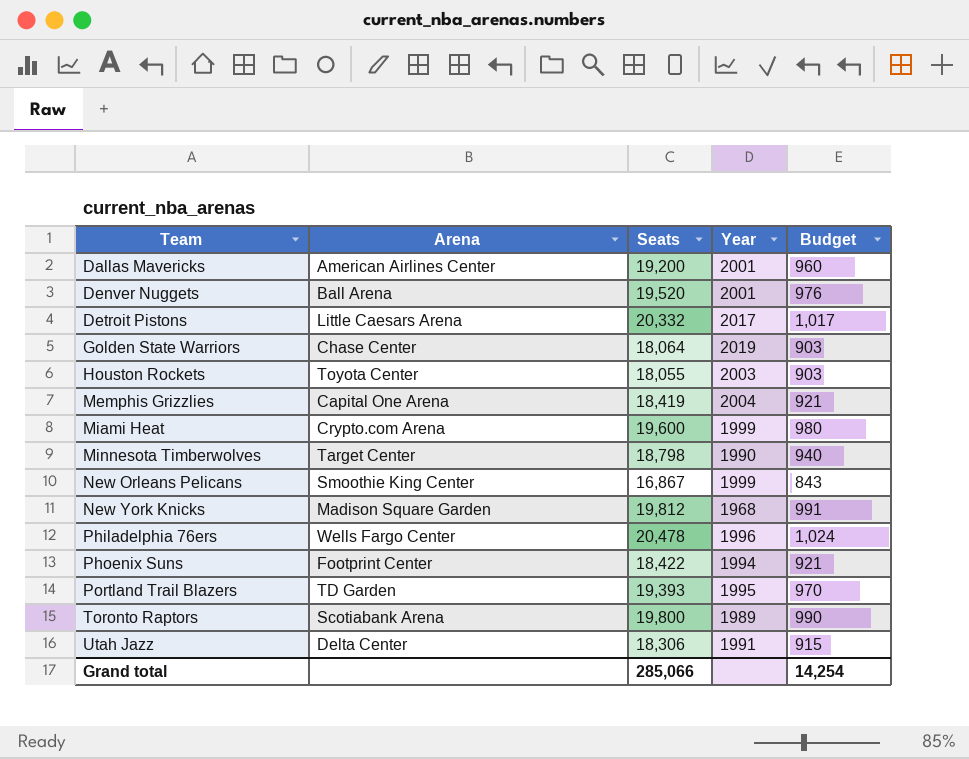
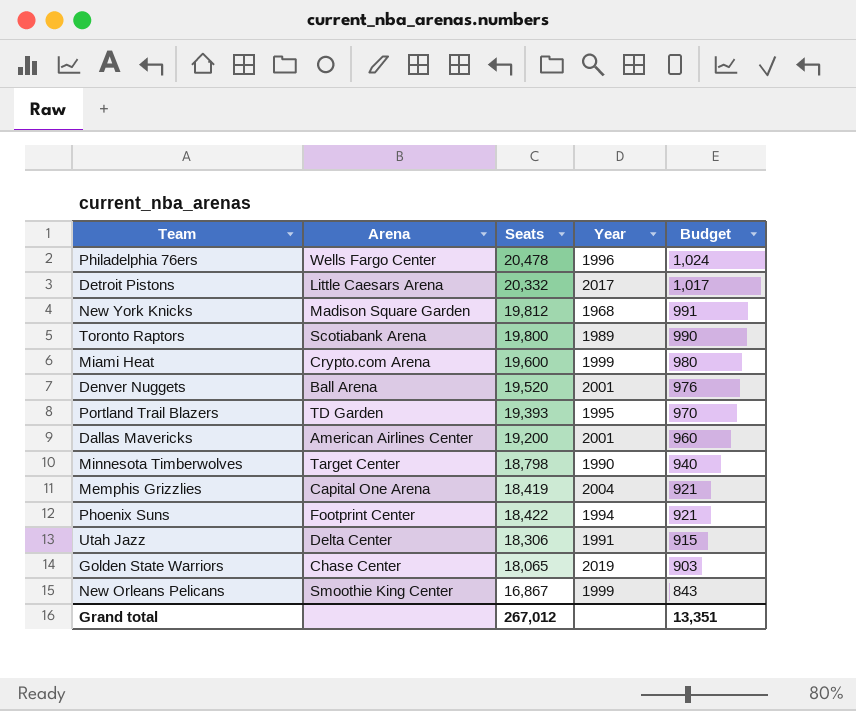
row order: Team ascending -> Budget descending
row Houston Rockets: Toyota Center | 18,055 | 2003 | 903 -> none
Golden State Warriors | Seats: 18,064 -> 18,065
Grand total | Seats: 285,066 -> 267,012
Grand total | Budget: 14,254 -> 13,351

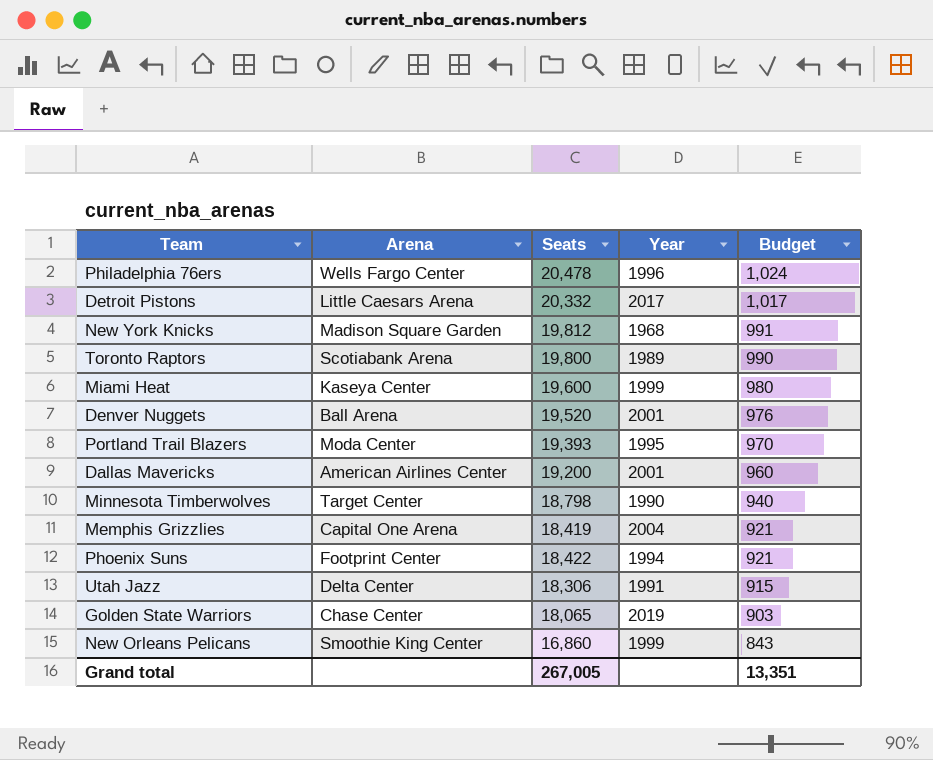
Miami Heat | Arena: Crypto.com Arena -> Kaseya Center
Portland Trail Blazers | Arena: TD Garden -> Moda Center
New Orleans Pelicans | Seats: 16,867 -> 16,860
Grand total | Seats: 267,012 -> 267,005

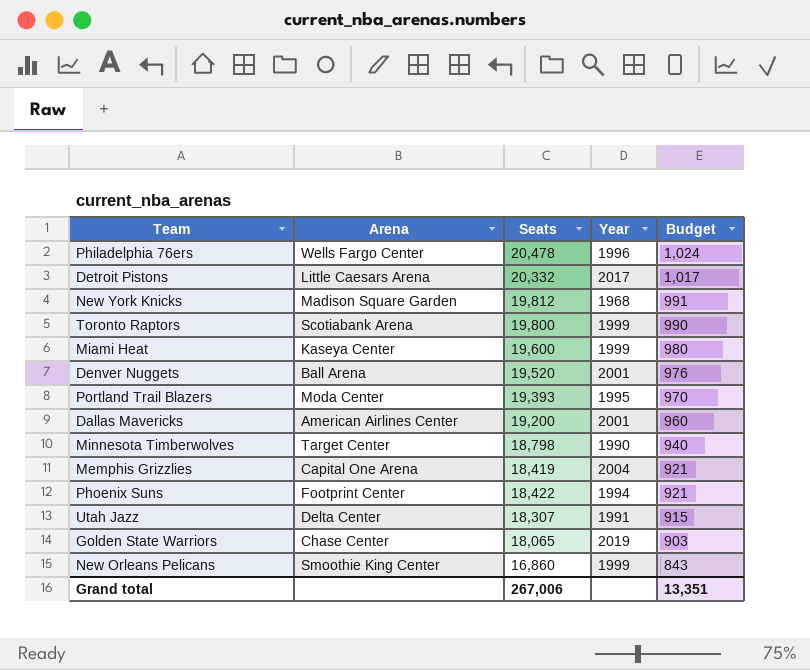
Toronto Raptors | Year: 1989 -> 1999
Utah Jazz | Seats: 18,306 -> 18,307
Grand total | Seats: 267,005 -> 267,006

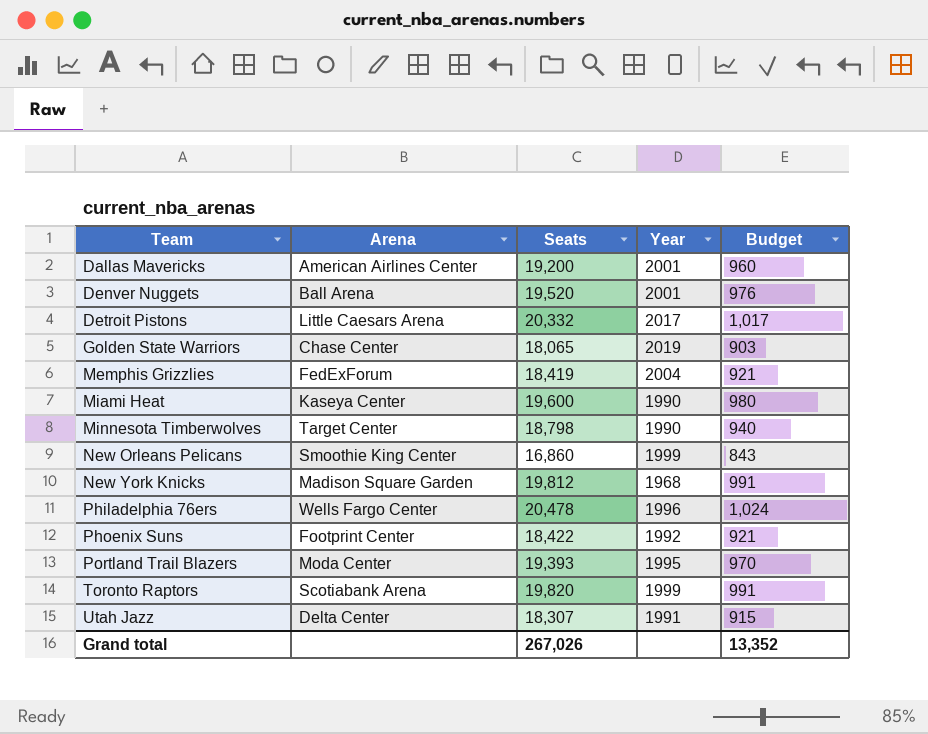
row order: Budget descending -> Team ascending
Memphis Grizzlies | Arena: Capital One Arena -> FedExForum
Miami Heat | Year: 1999 -> 1990
Phoenix Suns | Year: 1994 -> 1992
Toronto Raptors | Seats: 19,800 -> 19,820
Toronto Raptors | Budget: 990 -> 991
Grand total | Seats: 267,006 -> 267,026
Grand total | Budget: 13,351 -> 13,352

